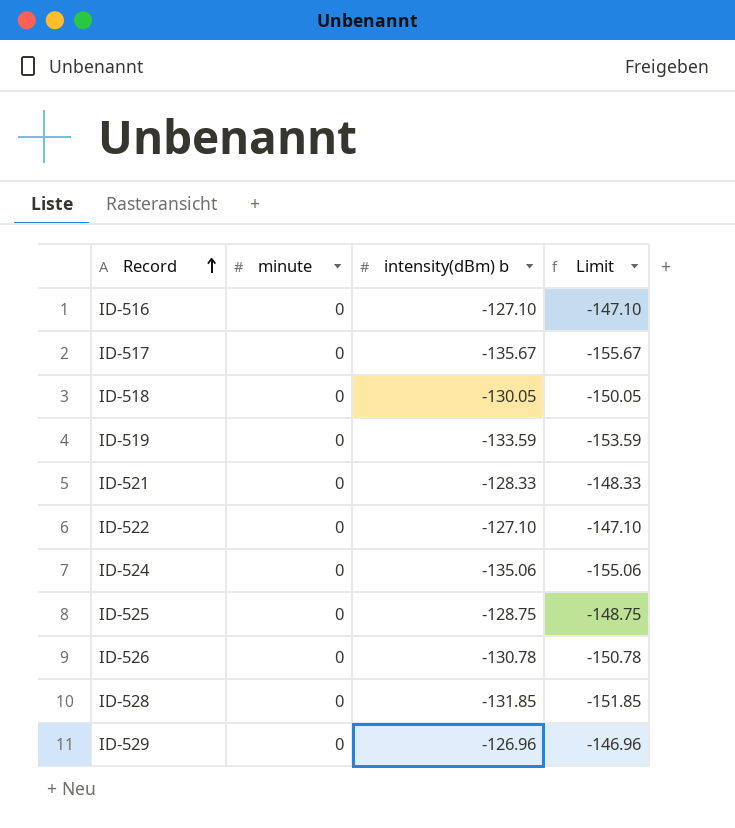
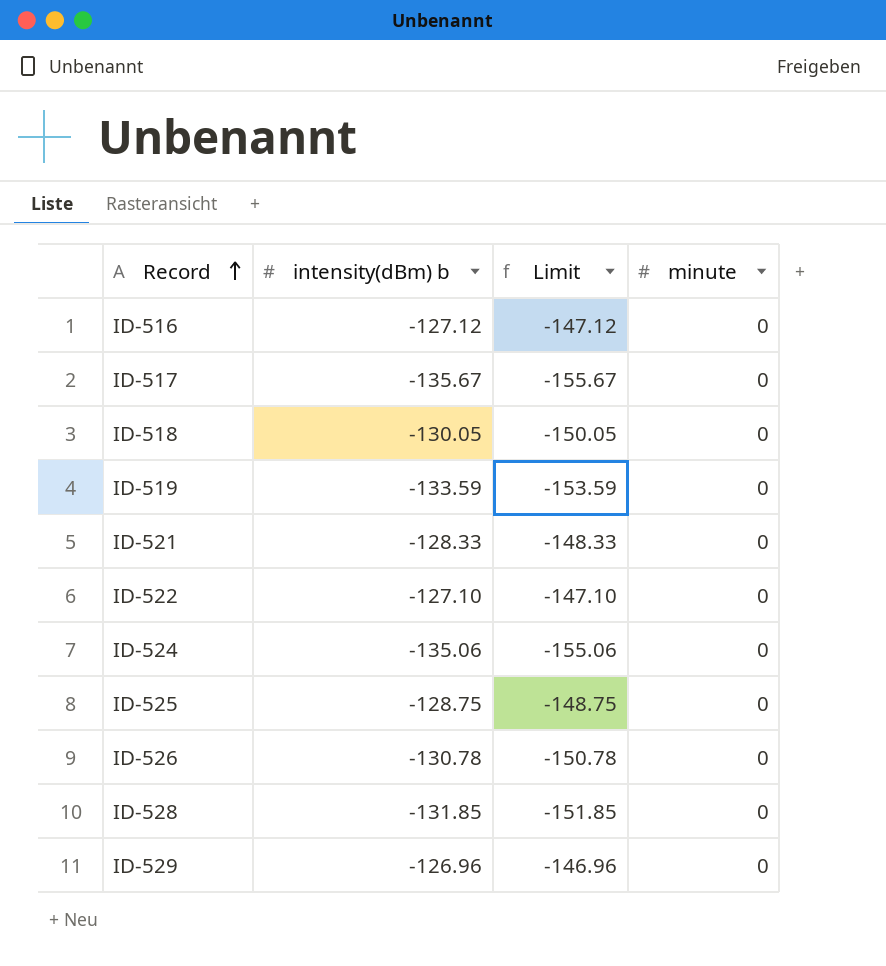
column minute | position: 2 -> 4
ID-516 | intensity(dBm) b: -127.10 -> -127.12
ID-516 | Limit: -147.10 -> -147.12

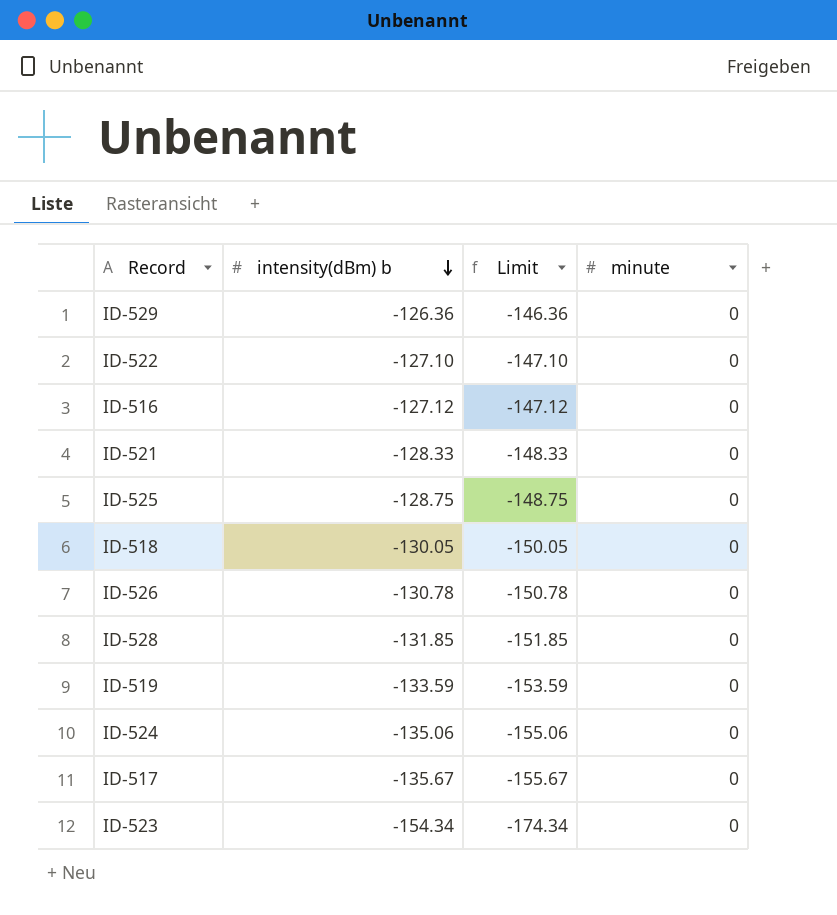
row order: Record ascending -> intensity(dBm) b descending
ID-529 | intensity(dBm) b: -126.96 -> -126.36
ID-529 | Limit: -146.96 -> -146.36
row ID-523: none -> -154.34 | -174.34 | 0

